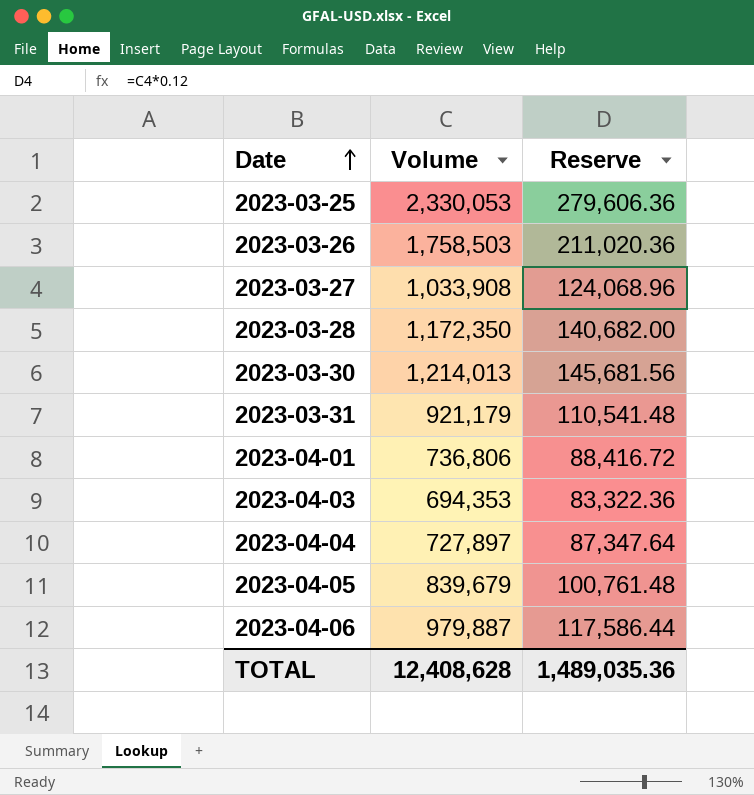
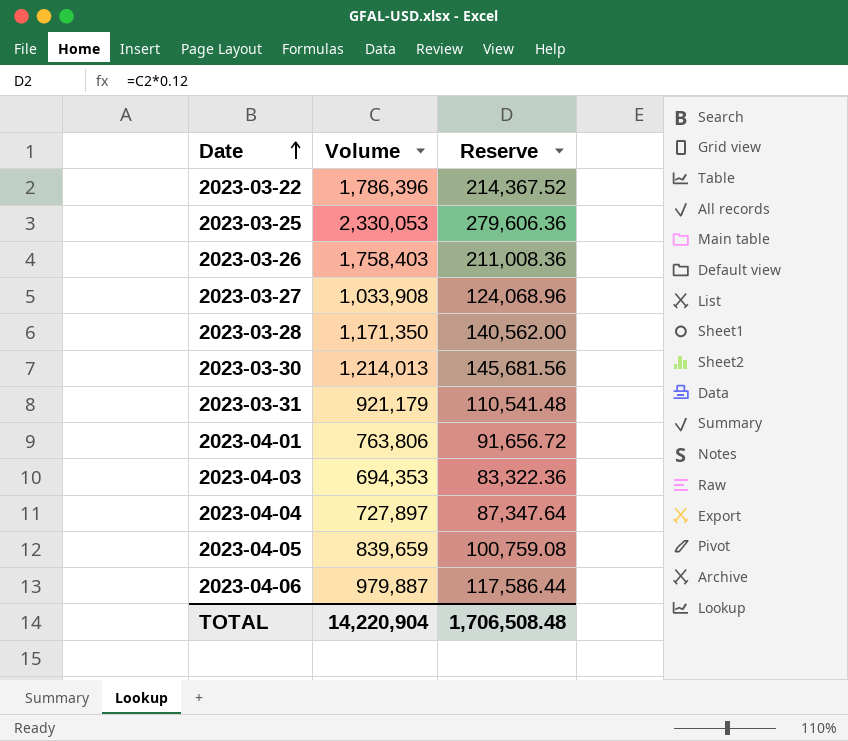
row 2023-03-22: none -> 1,786,396 | 214,367.52
2023-03-26 | Volume: 1,758,503 -> 1,758,403
2023-03-26 | Reserve: 211,020.36 -> 211,008.36
2023-03-28 | Volume: 1,172,350 -> 1,171,350
2023-03-28 | Reserve: 140,682.00 -> 140,562.00
2023-04-01 | Volume: 736,806 -> 763,806
2023-04-01 | Reserve: 88,416.72 -> 91,656.72
2023-04-05 | Volume: 839,679 -> 839,659
2023-04-05 | Reserve: 100,761.48 -> 100,759.08
TOTAL | Volume: 12,408,628 -> 14,220,904
TOTAL | Reserve: 1,489,035.36 -> 1,706,508.48

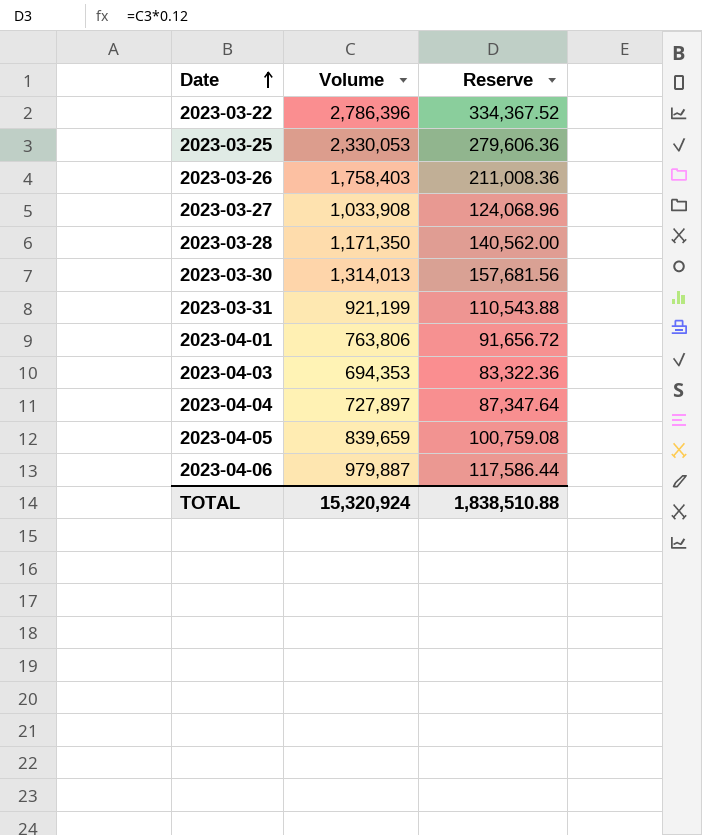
2023-03-22 | Volume: 1,786,396 -> 2,786,396
2023-03-22 | Reserve: 214,367.52 -> 334,367.52
2023-03-30 | Volume: 1,214,013 -> 1,314,013
2023-03-30 | Reserve: 145,681.56 -> 157,681.56
2023-03-31 | Volume: 921,179 -> 921,199
2023-03-31 | Reserve: 110,541.48 -> 110,543.88
TOTAL | Volume: 14,220,904 -> 15,320,924
TOTAL | Reserve: 1,706,508.48 -> 1,838,510.88

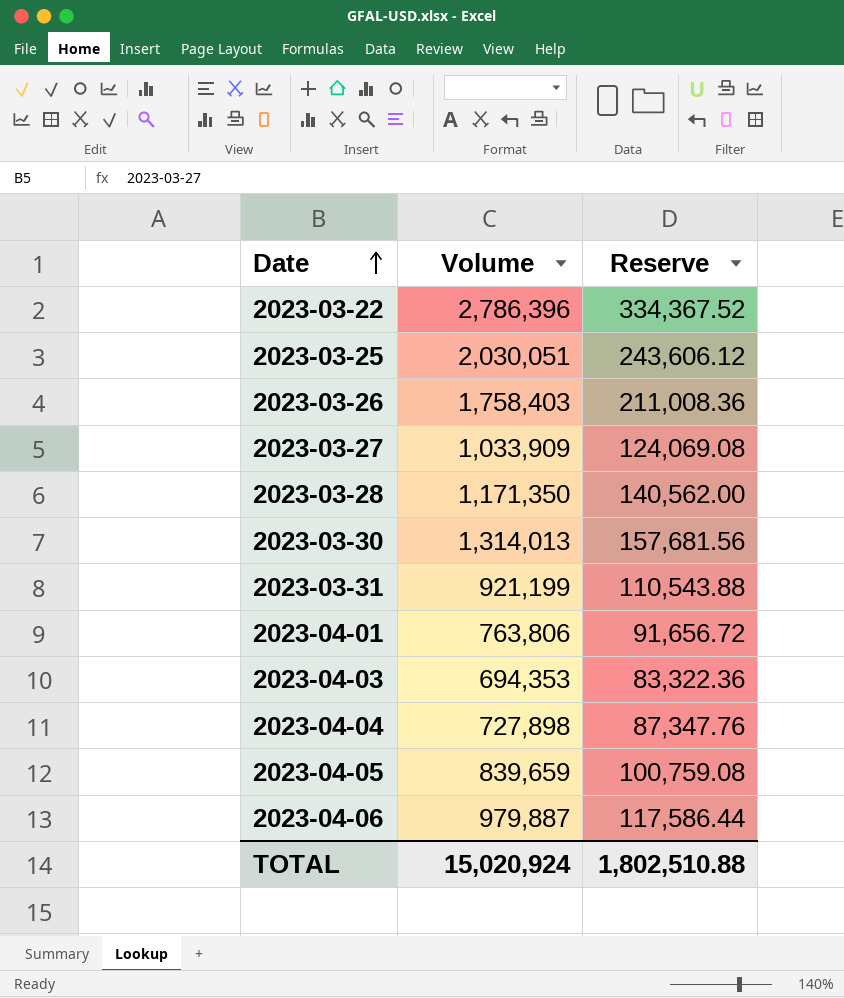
2023-03-25 | Volume: 2,330,053 -> 2,030,051
2023-03-25 | Reserve: 279,606.36 -> 243,606.12
2023-03-27 | Volume: 1,033,908 -> 1,033,909
2023-03-27 | Reserve: 124,068.96 -> 124,069.08
2023-04-04 | Volume: 727,897 -> 727,898
2023-04-04 | Reserve: 87,347.64 -> 87,347.76
TOTAL | Volume: 15,320,924 -> 15,020,924
TOTAL | Reserve: 1,838,510.88 -> 1,802,510.88

